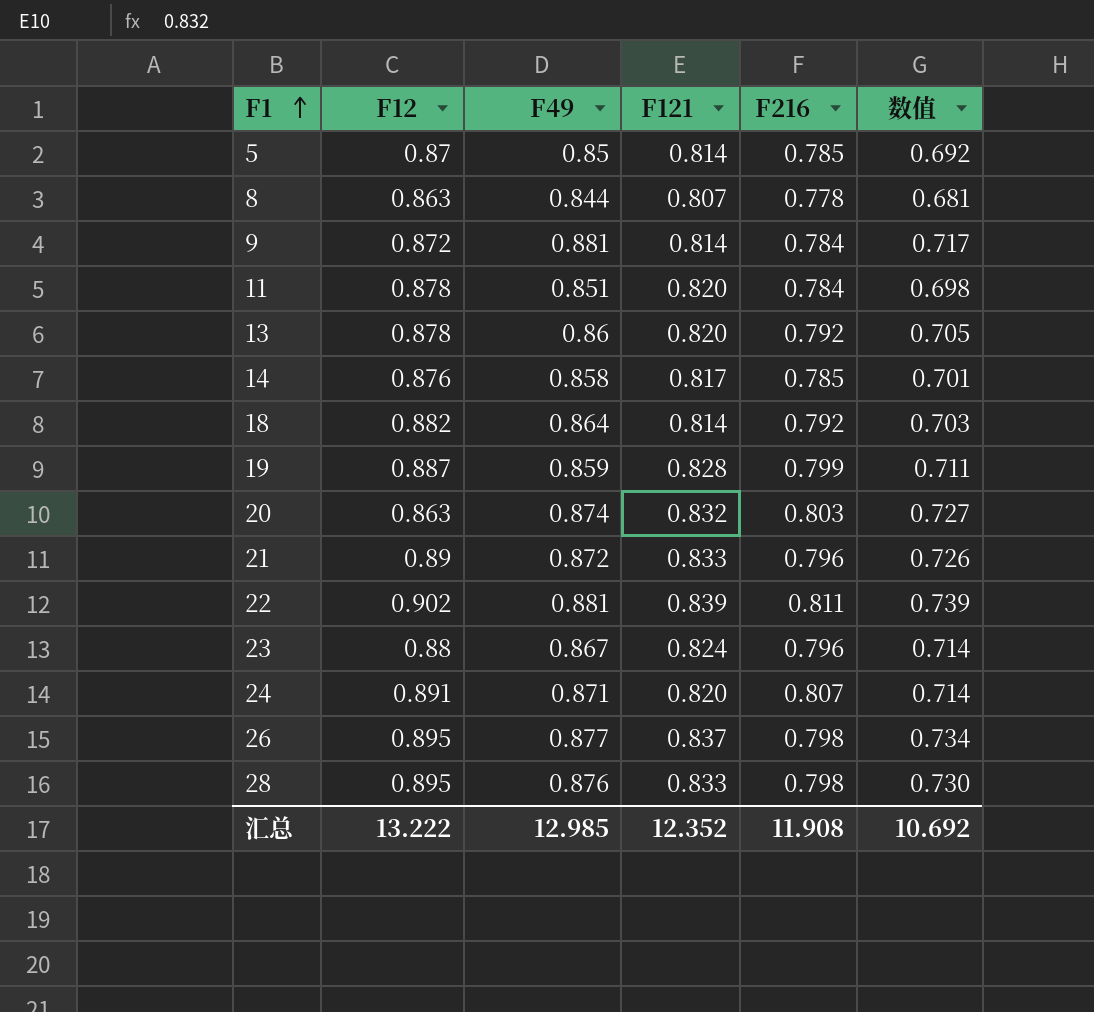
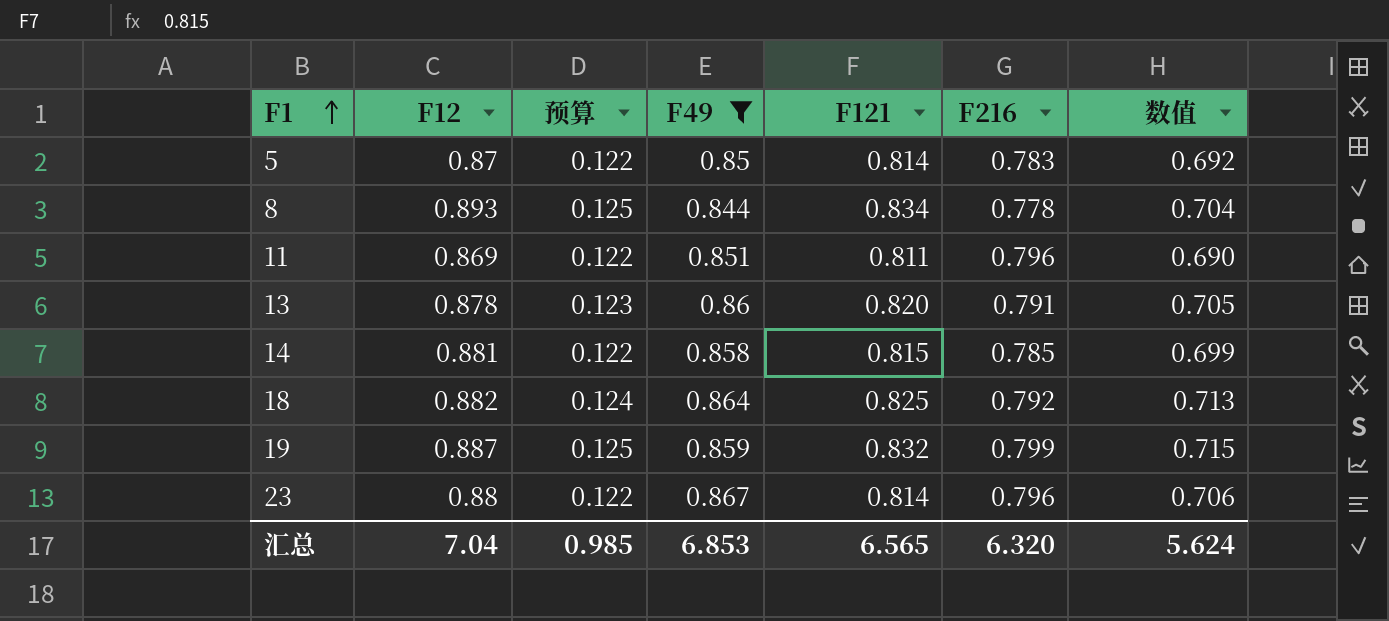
filter: none -> F49 <= 0.867
column 预算 | formula: none -> [F121] * 0.15
5 | F216: 0.785 -> 0.783
8 | F12: 0.863 -> 0.893
8 | F121: 0.807 -> 0.834
8 | 数值: 0.681 -> 0.704
11 | F12: 0.878 -> 0.869
11 | F121: 0.820 -> 0.811
11 | F216: 0.784 -> 0.796
11 | 数值: 0.698 -> 0.690
13 | F216: 0.792 -> 0.791
14 | F12: 0.876 -> 0.881
14 | F121: 0.817 -> 0.815
14 | 数值: 0.701 -> 0.699
18 | F121: 0.814 -> 0.825
18 | 数值: 0.703 -> 0.713
19 | F121: 0.828 -> 0.832
19 | 数值: 0.711 -> 0.715
23 | F121: 0.824 -> 0.814
23 | 数值: 0.714 -> 0.706
汇总 | F12: 13.222 -> 7.04
汇总 | F49: 12.985 -> 6.853
汇总 | F121: 12.352 -> 6.565
汇总 | F216: 11.908 -> 6.320
汇总 | 数值: 10.692 -> 5.624

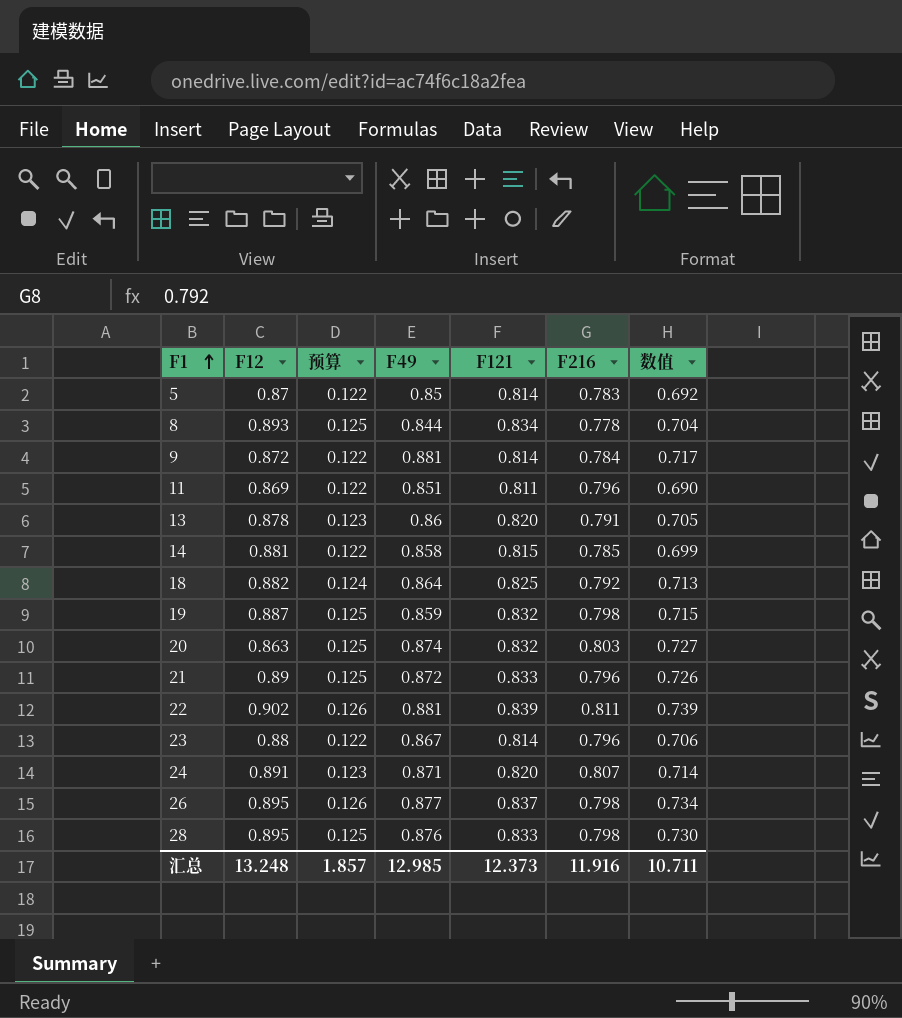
filter: F49 <= 0.867 -> none
19 | F216: 0.799 -> 0.798
汇总 | F12: 7.04 -> 13.248
汇总 | 预算: 0.985 -> 1.857
汇总 | F49: 6.853 -> 12.985
汇总 | F121: 6.565 -> 12.373
汇总 | F216: 6.320 -> 11.916
汇总 | 数值: 5.624 -> 10.711

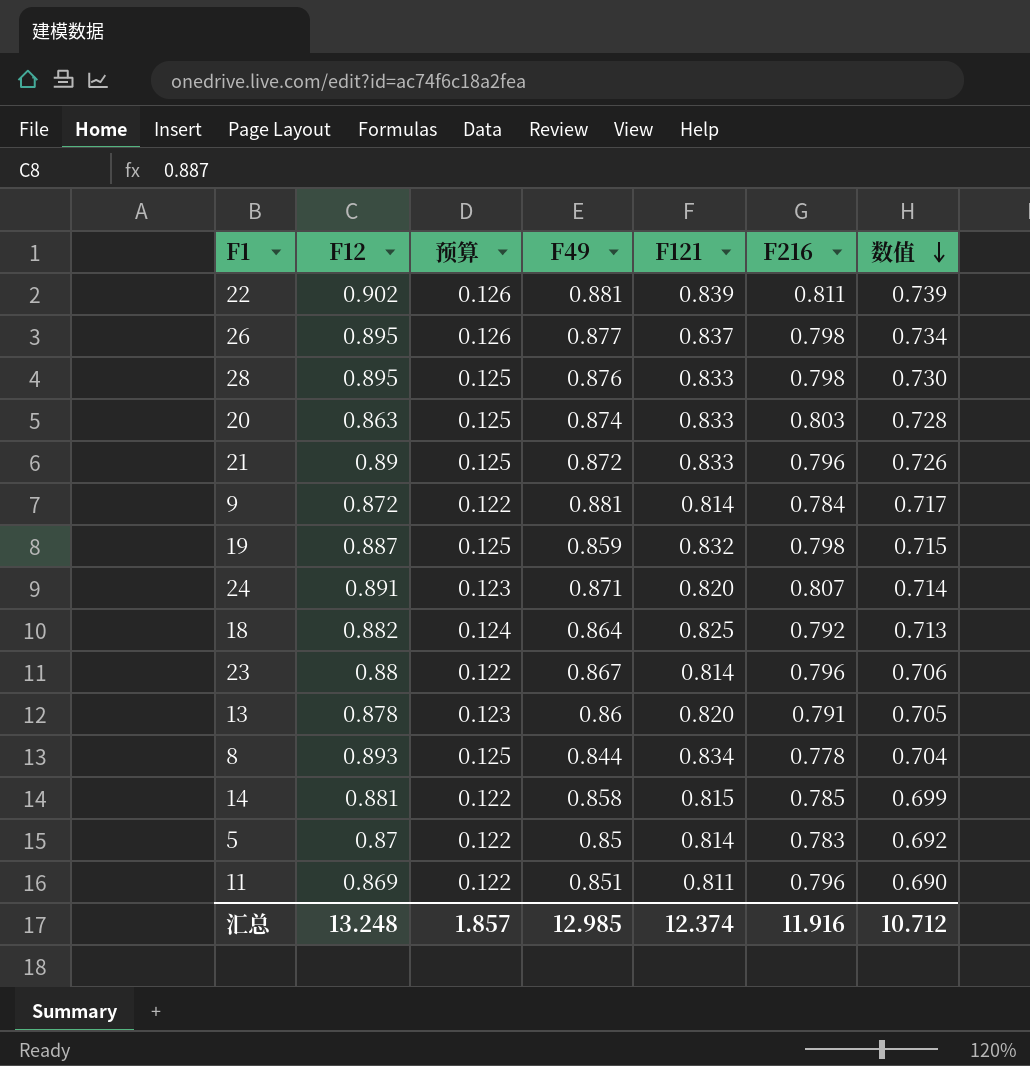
row order: F1 ascending -> 数值 descending
20 | F121: 0.832 -> 0.833
20 | 数值: 0.727 -> 0.728
汇总 | F121: 12.373 -> 12.374
汇总 | 数值: 10.711 -> 10.712

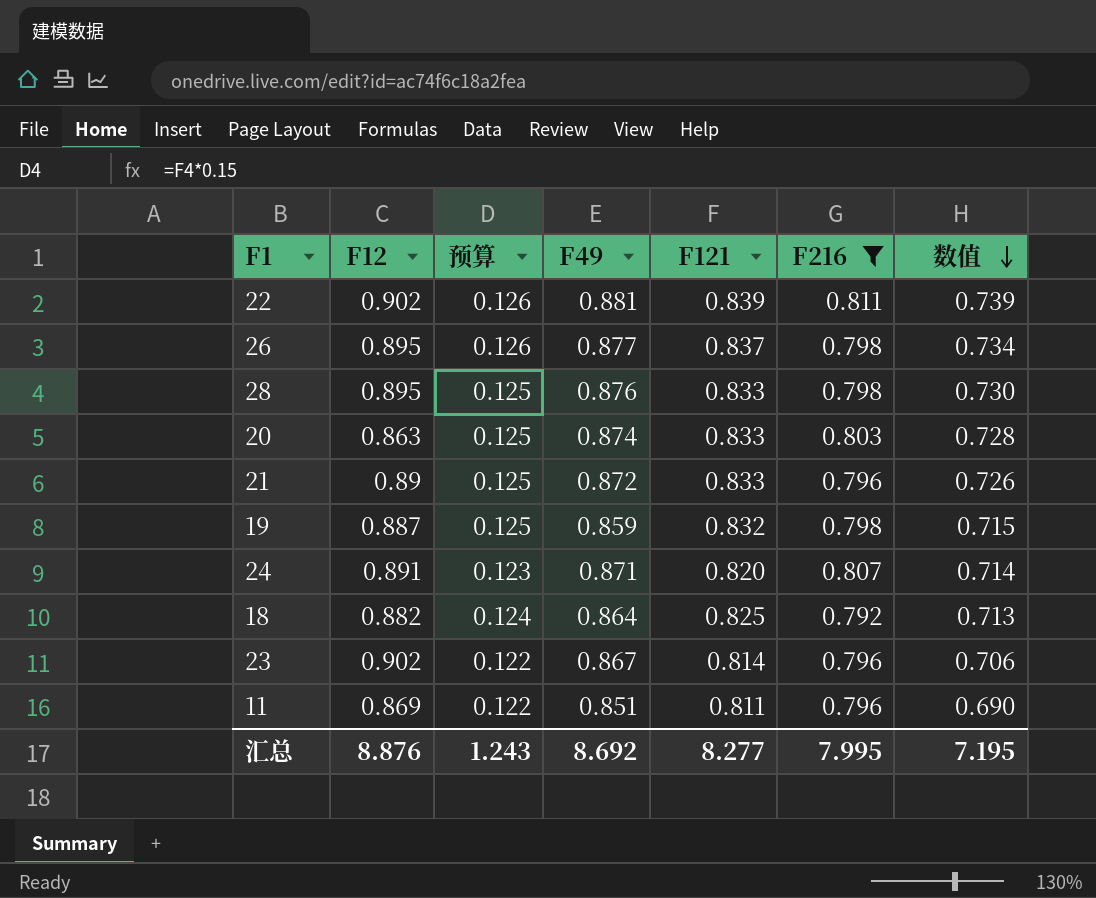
filter: none -> F216 >= 0.792
23 | F12: 0.88 -> 0.902
汇总 | F12: 13.248 -> 8.876
汇总 | 预算: 1.857 -> 1.243
汇总 | F49: 12.985 -> 8.692
汇总 | F121: 12.374 -> 8.277
汇总 | F216: 11.916 -> 7.995
汇总 | 数值: 10.712 -> 7.195

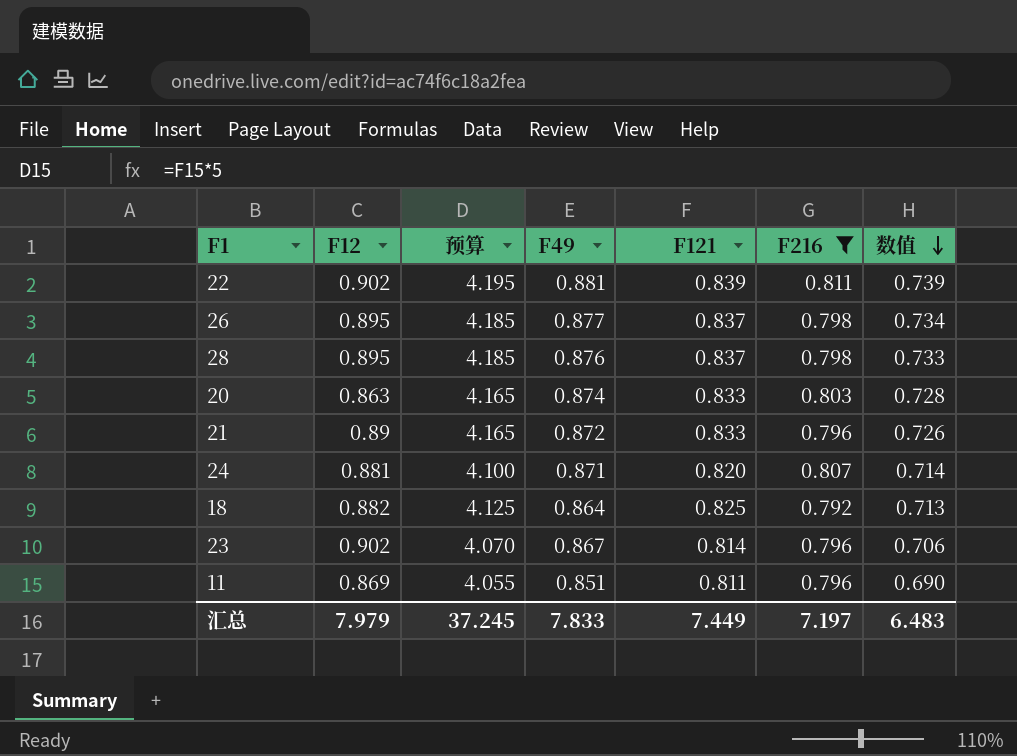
column 预算 | formula: [F121] * 0.15 -> [F121] * 5
row 19: 0.887 | 0.125 | 0.859 | 0.832 | 0.798 | 0.715 -> none
28 | F121: 0.833 -> 0.837
28 | 数值: 0.730 -> 0.733
24 | F12: 0.891 -> 0.881
汇总 | F12: 8.876 -> 7.979
汇总 | 预算: 1.243 -> 37.245
汇总 | F49: 8.692 -> 7.833
汇总 | F121: 8.277 -> 7.449
汇总 | F216: 7.995 -> 7.197
汇总 | 数值: 7.195 -> 6.483

